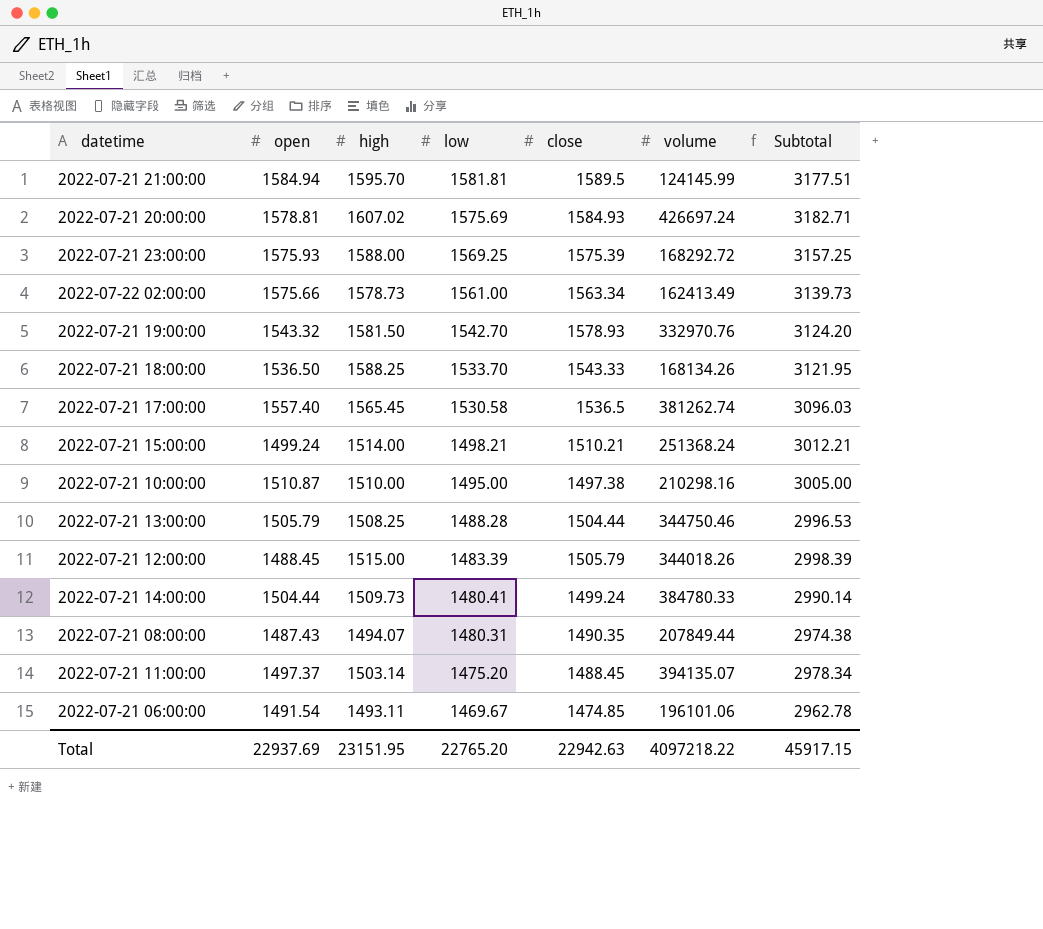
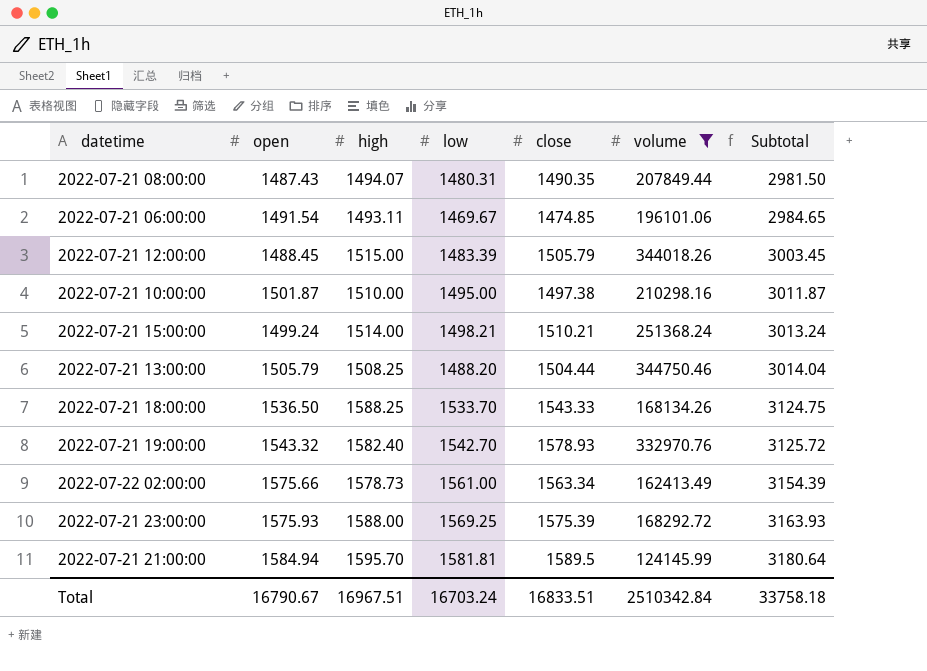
filter: none -> volume <= 344750.46
row order: low descending -> Subtotal ascending
column Subtotal | formula: [high] + [low] -> [open] + [high]
2022-07-21 10:00:00 | open: 1510.87 -> 1501.87
2022-07-21 13:00:00 | low: 1488.28 -> 1488.20
2022-07-21 19:00:00 | high: 1581.50 -> 1582.40
Total | open: 22937.69 -> 16790.67
Total | high: 23151.95 -> 16967.51
Total | low: 22765.20 -> 16703.24
Total | close: 22942.63 -> 16833.51
Total | volume: 4097218.22 -> 2510342.84
Total | Subtotal: 45917.15 -> 33758.18

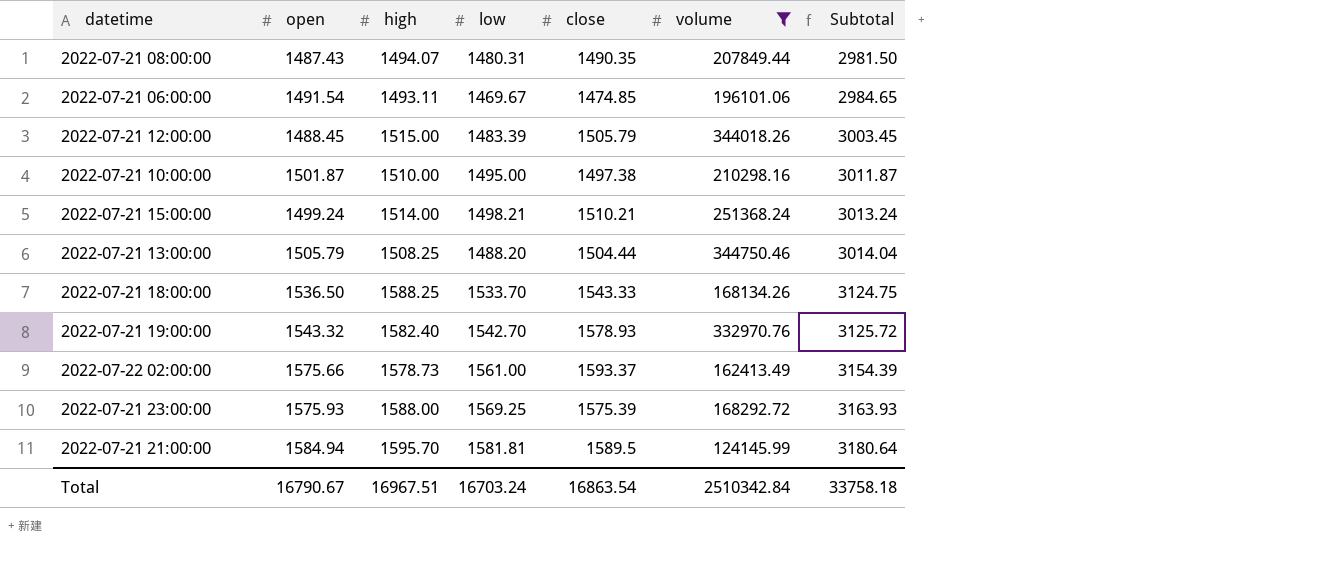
2022-07-22 02:00:00 | close: 1563.34 -> 1593.37
Total | close: 16833.51 -> 16863.54

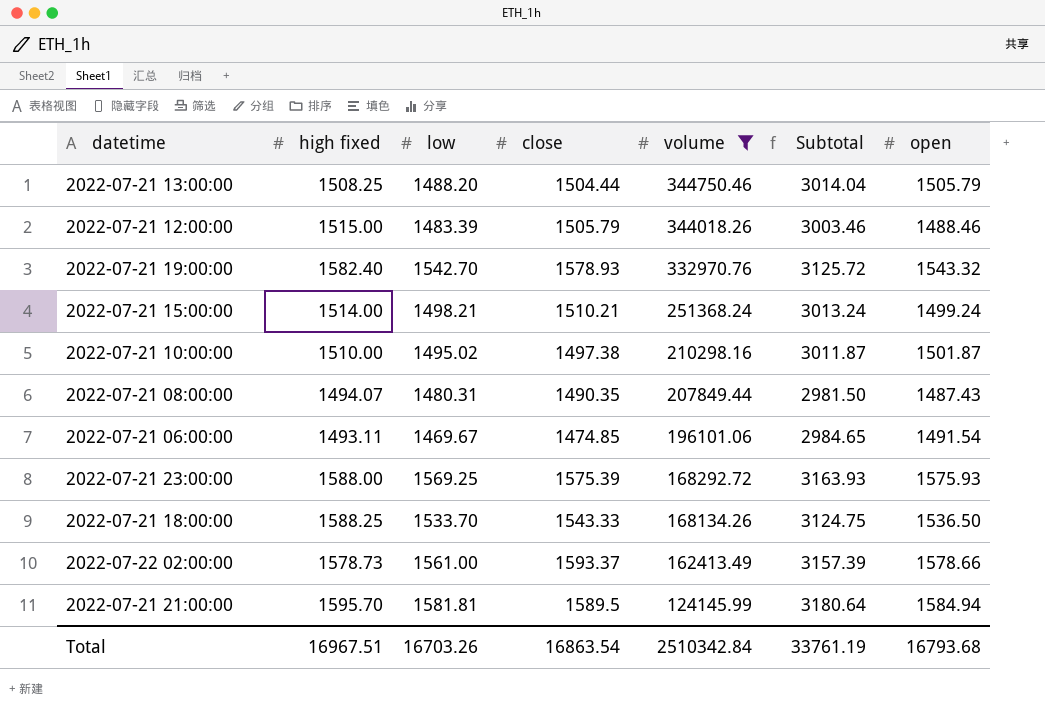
row order: Subtotal ascending -> volume descending
column name: high -> high fixed
column open | position: 2 -> 7
2022-07-21 12:00:00 | Subtotal: 3003.45 -> 3003.46
2022-07-21 12:00:00 | open: 1488.45 -> 1488.46
2022-07-21 10:00:00 | low: 1495.00 -> 1495.02
2022-07-22 02:00:00 | Subtotal: 3154.39 -> 3157.39
2022-07-22 02:00:00 | open: 1575.66 -> 1578.66
Total | low: 16703.24 -> 16703.26
Total | Subtotal: 33758.18 -> 33761.19
Total | open: 16790.67 -> 16793.68

